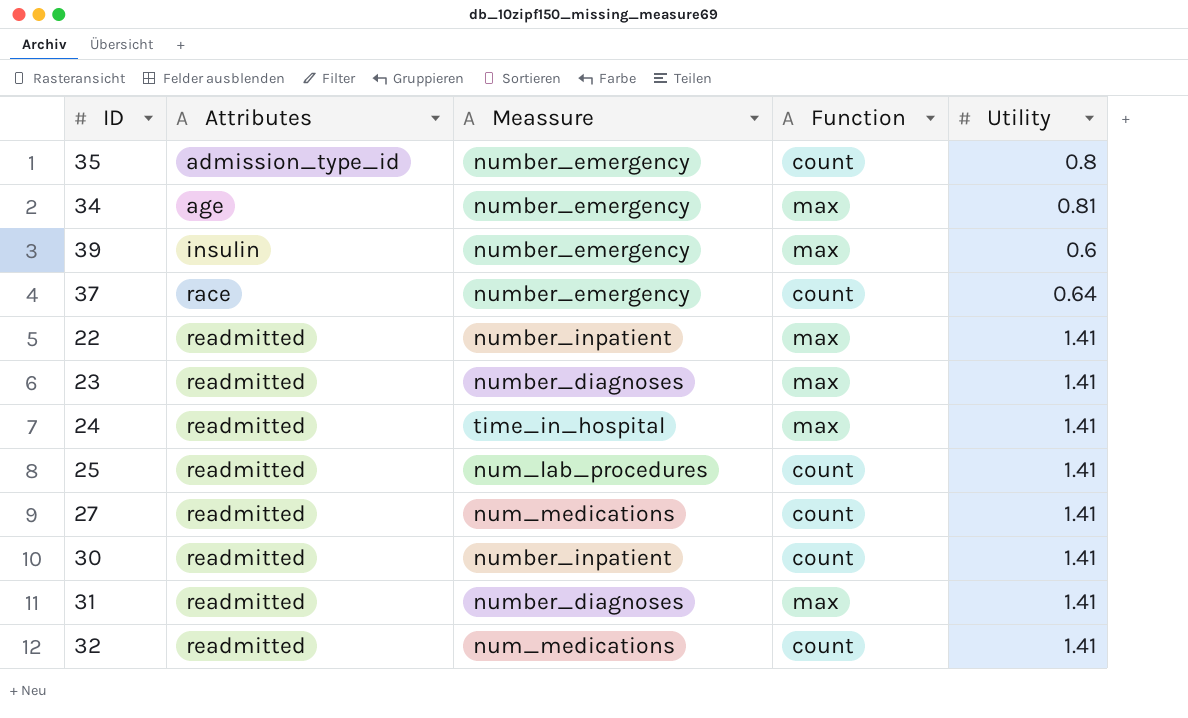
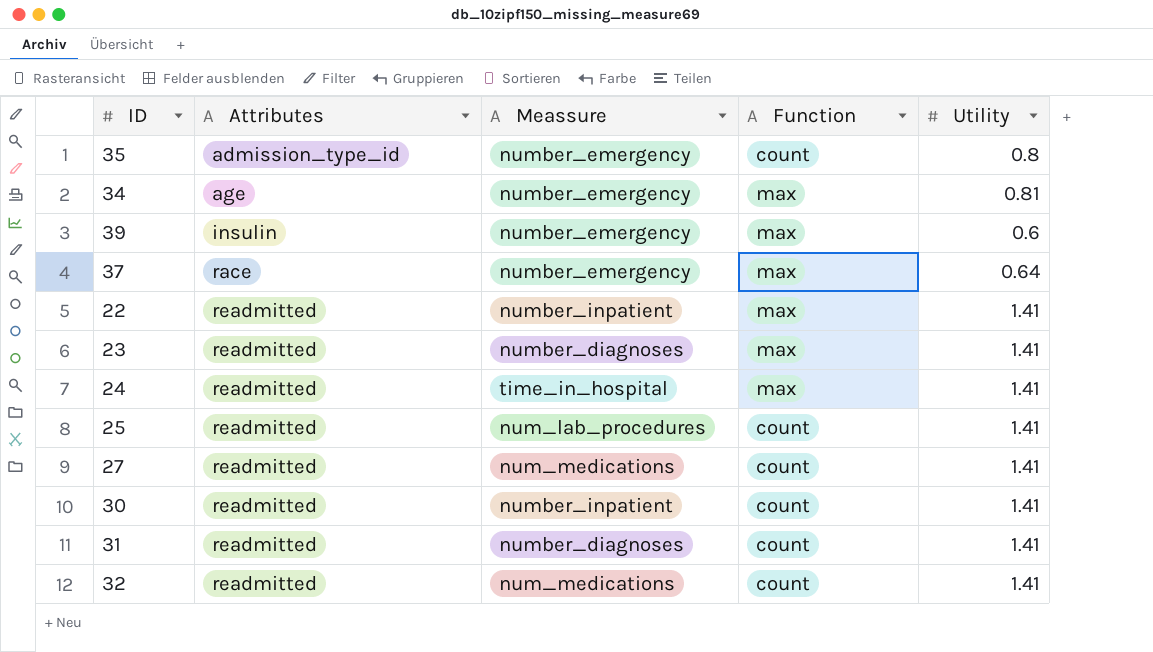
37 | Function: count -> max
31 | Function: max -> count

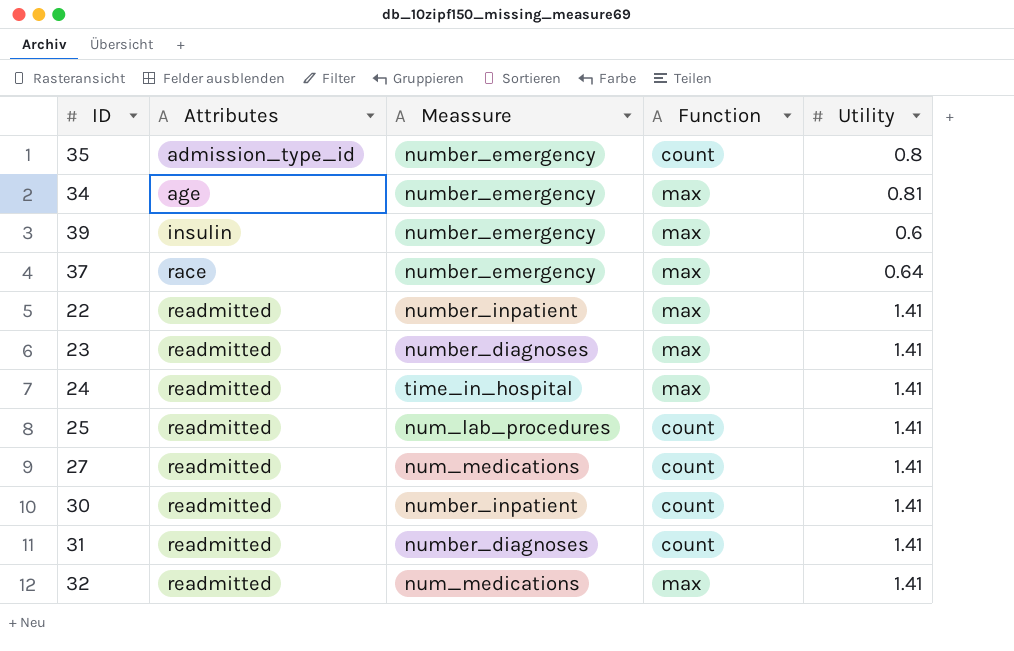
32 | Function: count -> max

